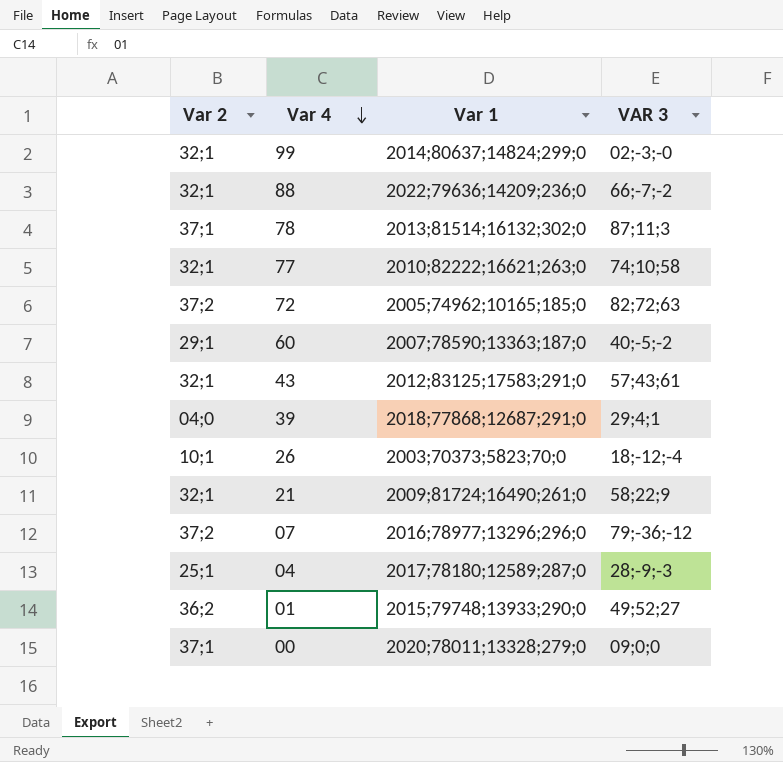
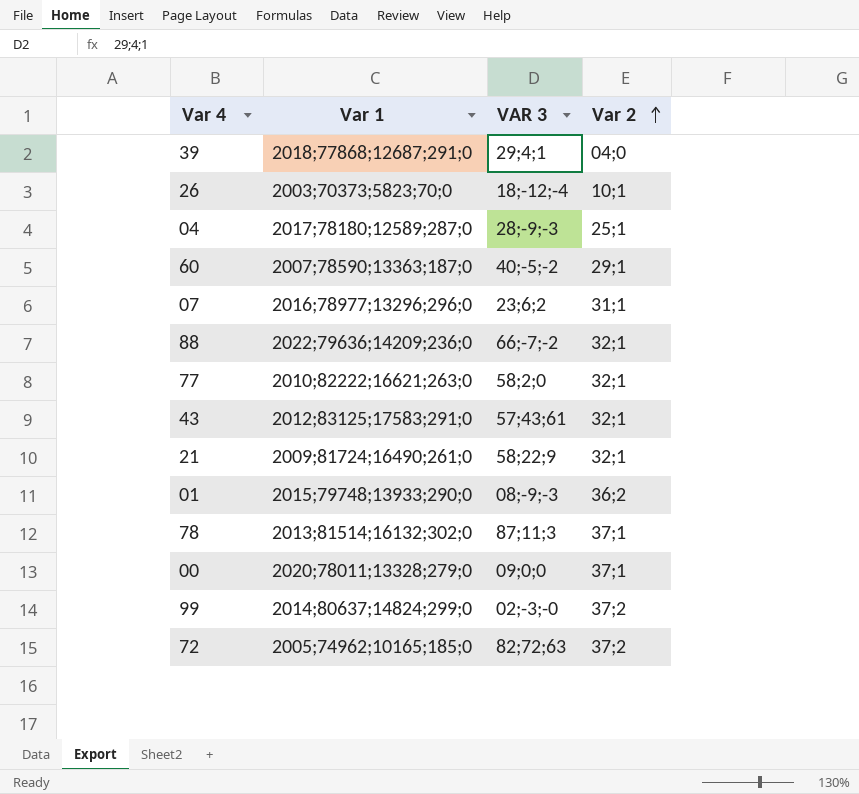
row order: Var 4 descending -> Var 2 ascending
column Var 2 | position: 1 -> 4
07 | VAR 3: 79;-36;-12 -> 23;6;2
07 | Var 2: 37;2 -> 31;1
77 | VAR 3: 74;10;58 -> 58;2;0
01 | VAR 3: 49;52;27 -> 08;-9;-3
99 | Var 2: 32;1 -> 37;2

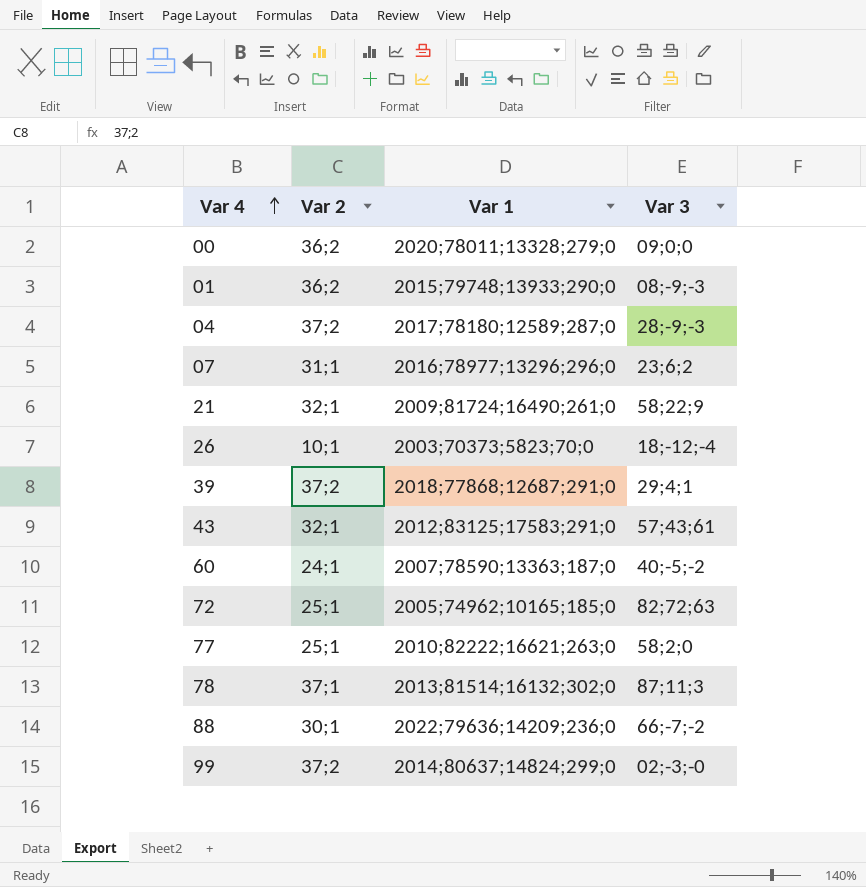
row order: Var 2 ascending -> Var 4 ascending
column Var 2 | position: 4 -> 2
column name: VAR 3 -> Var 3
00 | Var 2: 37;1 -> 36;2
04 | Var 2: 25;1 -> 37;2
39 | Var 2: 04;0 -> 37;2
60 | Var 2: 29;1 -> 24;1
72 | Var 2: 37;2 -> 25;1
77 | Var 2: 32;1 -> 25;1
88 | Var 2: 32;1 -> 30;1

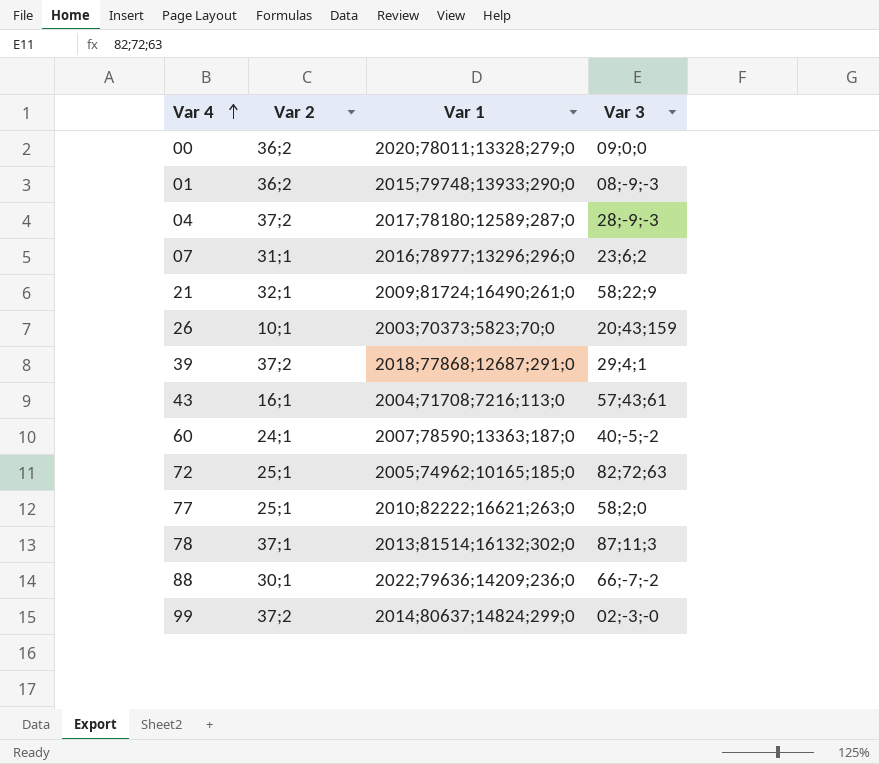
26 | Var 3: 18;-12;-4 -> 20;43;159
43 | Var 2: 32;1 -> 16;1
43 | Var 1: 2012;83125;17583;291;0 -> 2004;71708;7216;113;0

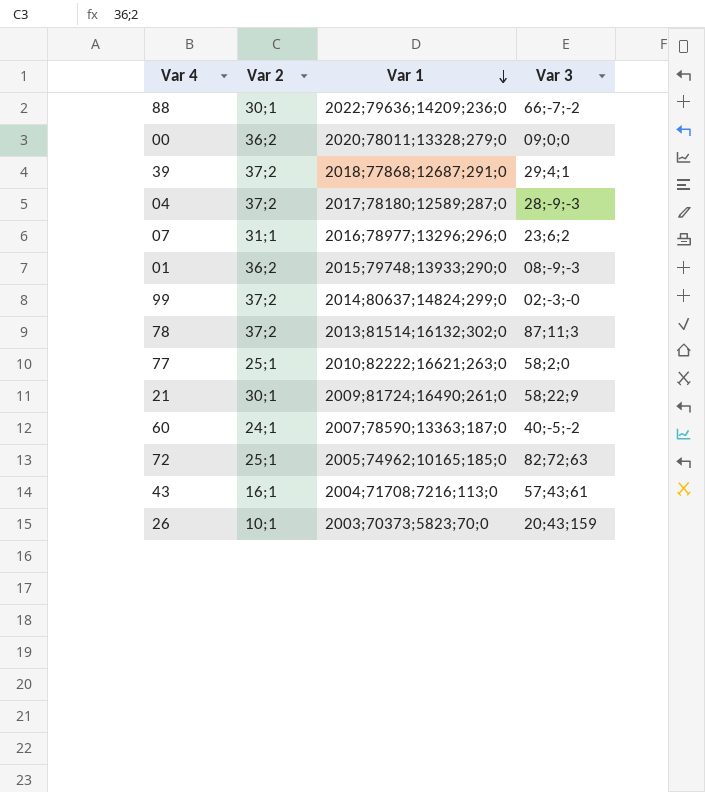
row order: Var 4 ascending -> Var 1 descending
78 | Var 2: 37;1 -> 37;2
21 | Var 2: 32;1 -> 30;1

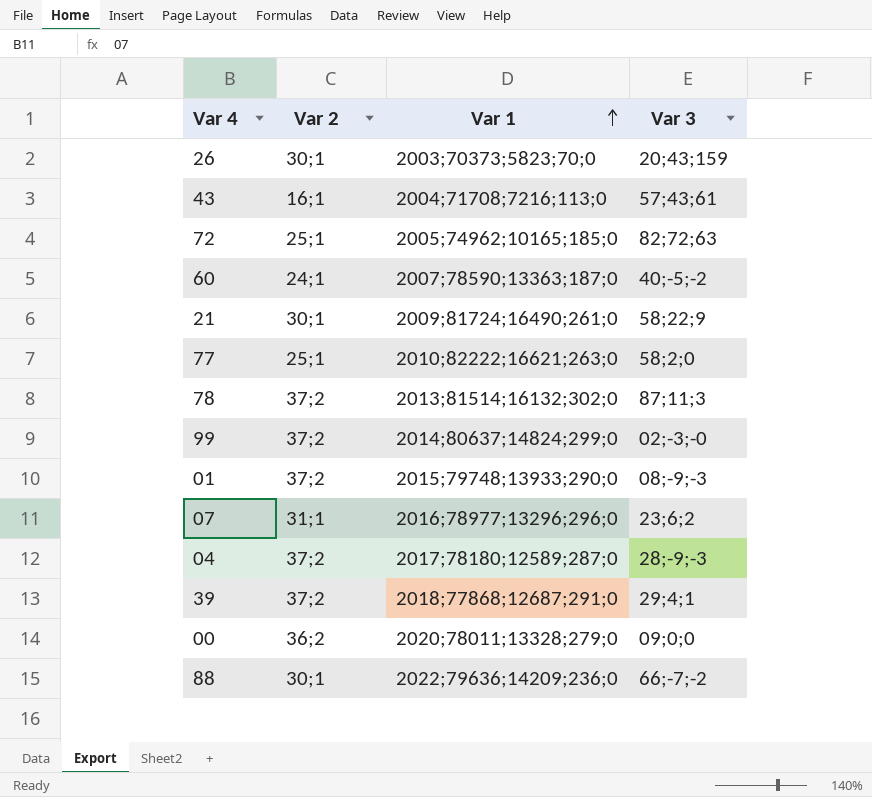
row order: Var 1 descending -> Var 1 ascending
26 | Var 2: 10;1 -> 30;1
01 | Var 2: 36;2 -> 37;2

